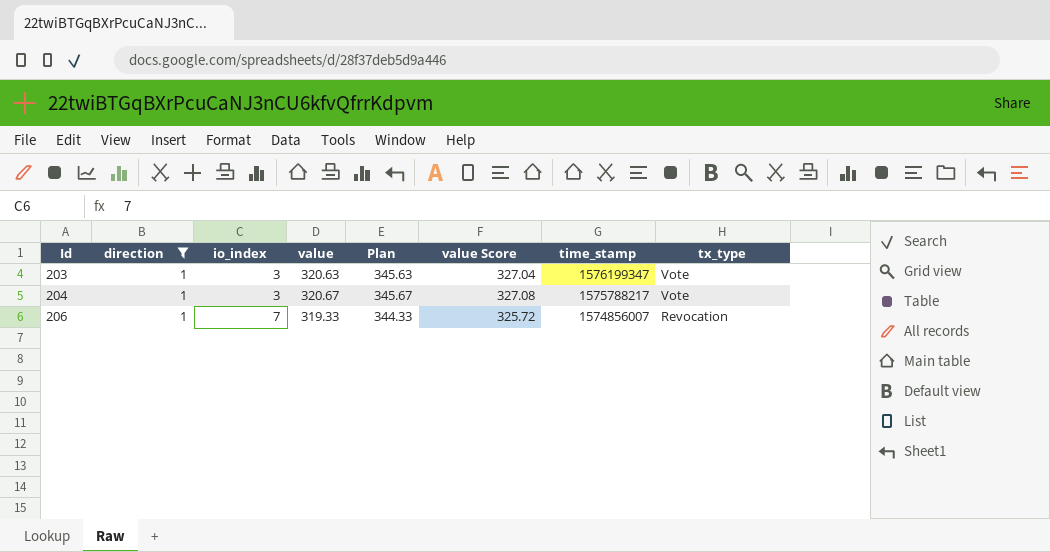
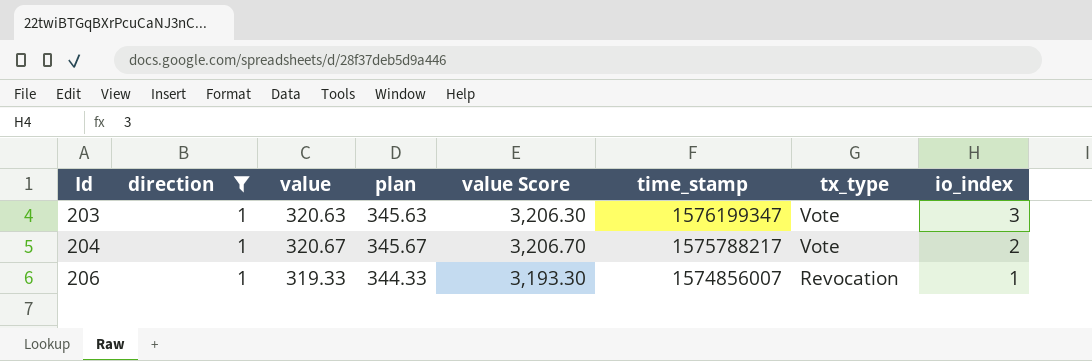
column name: Plan -> plan
column value Score | formula: [value] * 1.02 -> [value] * 10
column io_index | position: 3 -> 8
204 | io_index: 3 -> 2
206 | io_index: 7 -> 1

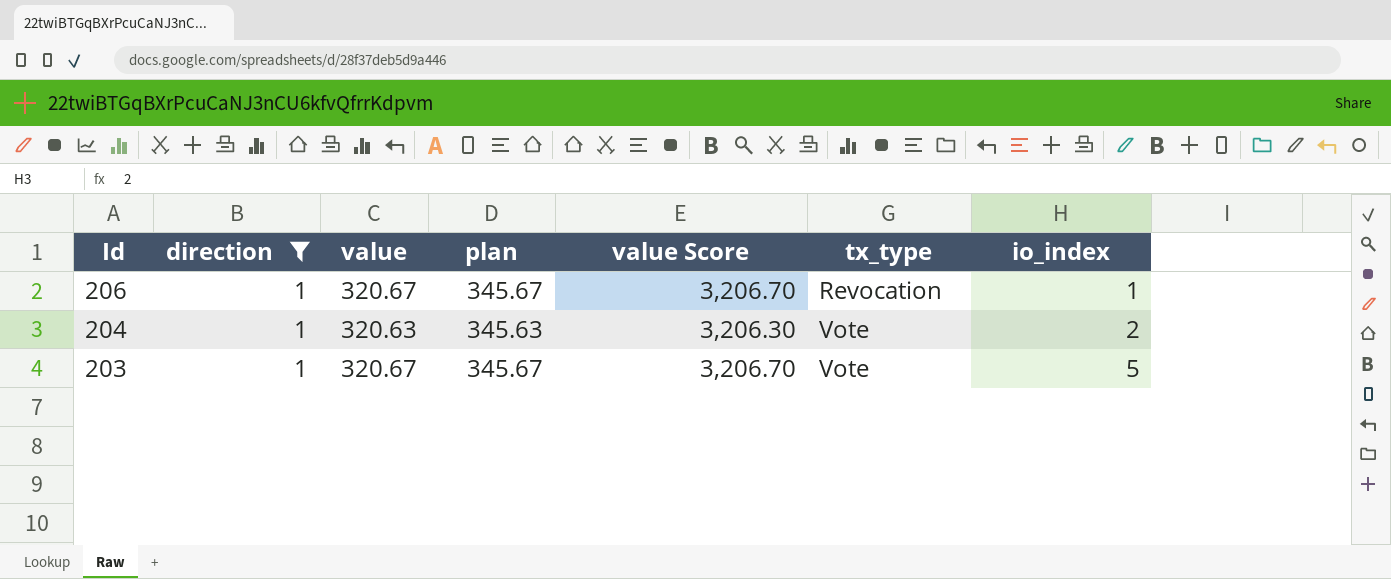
row order: Id ascending -> Id descending
column time_stamp | position: 6 -> none
206 | value: 319.33 -> 320.67
206 | plan: 344.33 -> 345.67
206 | value Score: 3,193.30 -> 3,206.70
204 | value: 320.67 -> 320.63
204 | plan: 345.67 -> 345.63
204 | value Score: 3,206.70 -> 3,206.30
203 | value: 320.63 -> 320.67
203 | plan: 345.63 -> 345.67
203 | value Score: 3,206.30 -> 3,206.70
203 | io_index: 3 -> 5

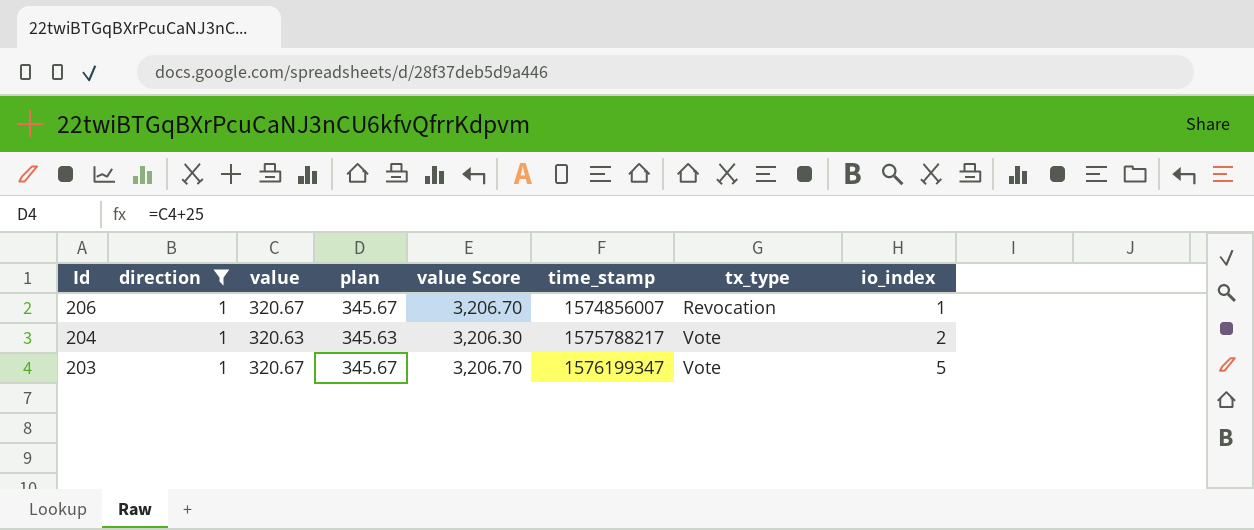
column time_stamp | position: none -> 6

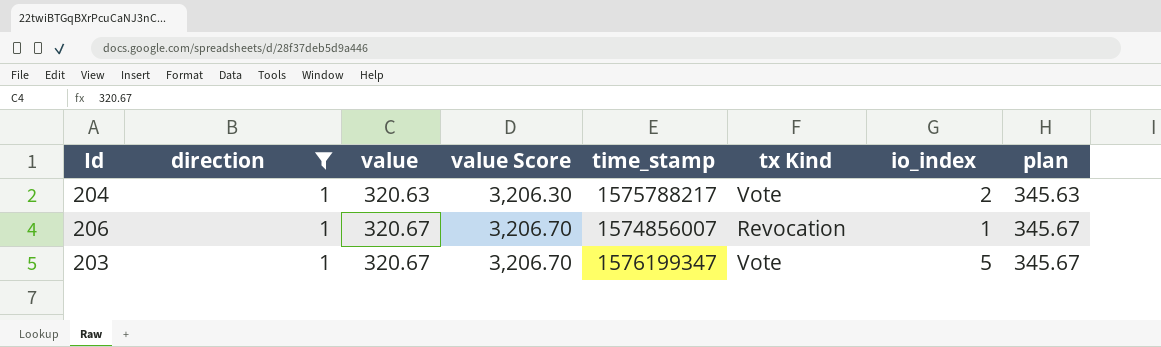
row order: Id descending -> value ascending
column name: tx_type -> tx Kind
column plan | position: 4 -> 8

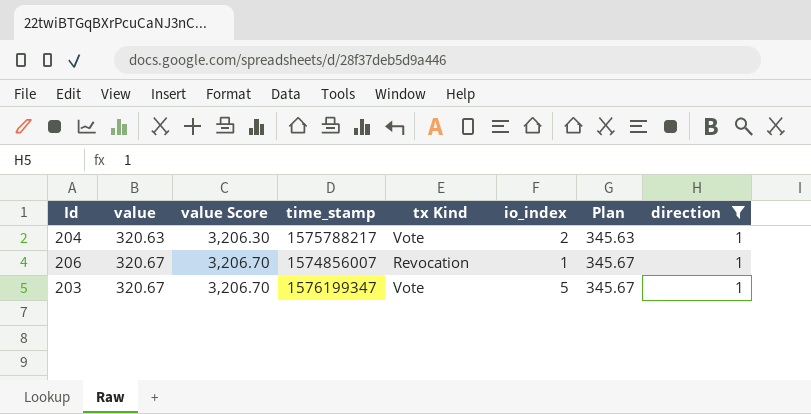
column name: plan -> Plan
column direction | position: 2 -> 8

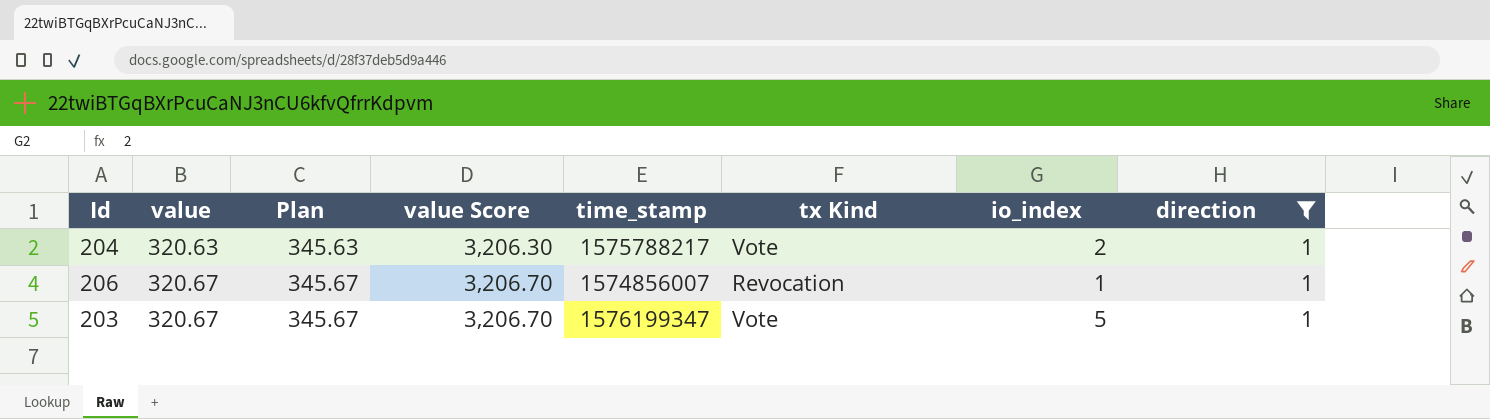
column Plan | position: 7 -> 3

